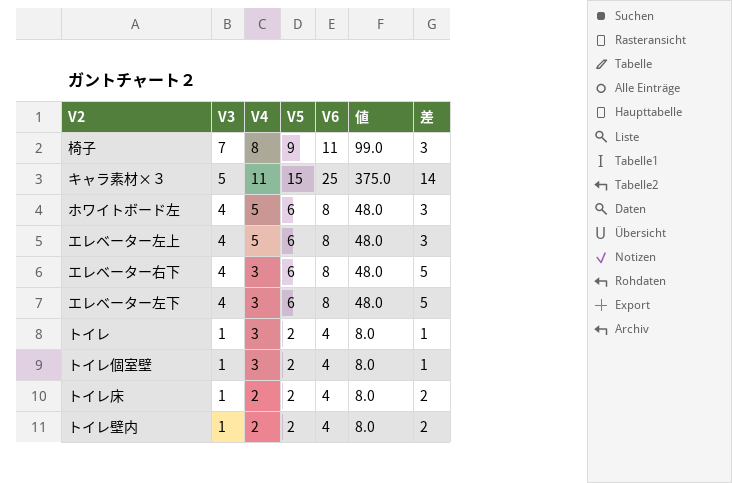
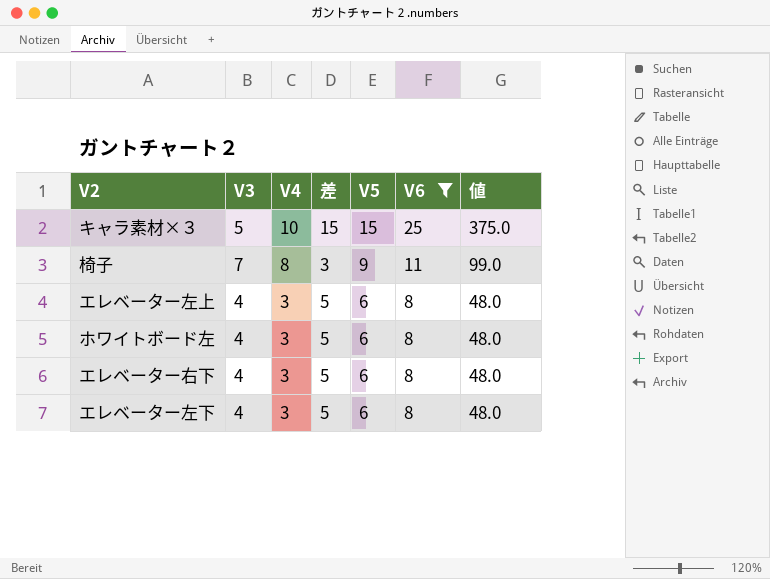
filter: none -> V6 != 4
row order: V3 descending -> V4 descending
column 差 | position: 7 -> 4
キャラ素材×３ | V4: 11 -> 10
キャラ素材×３ | 差: 14 -> 15
エレベーター左上 | V4: 5 -> 3
エレベーター左上 | 差: 3 -> 5
ホワイトボード左 | V4: 5 -> 3
ホワイトボード左 | 差: 3 -> 5

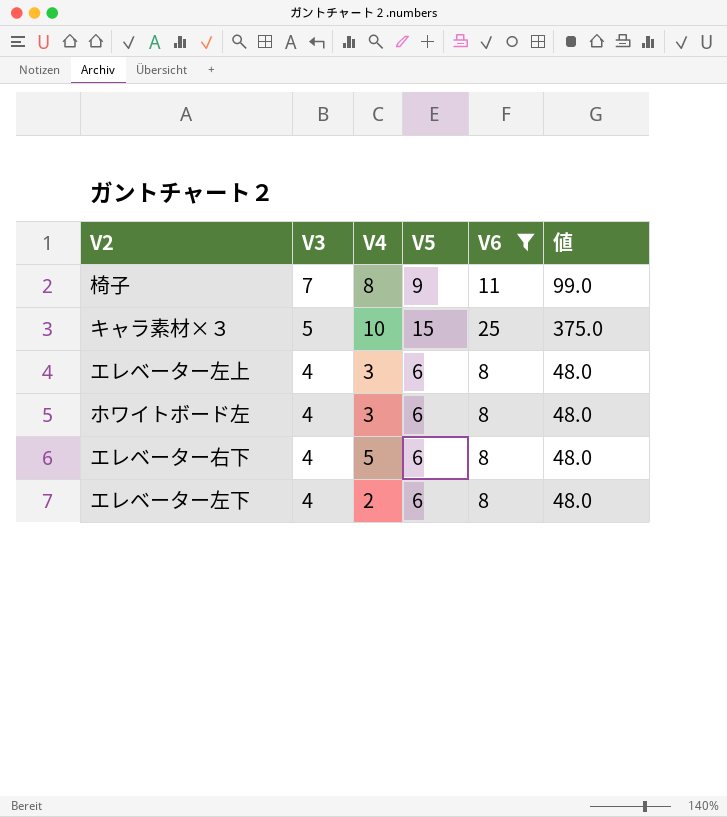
row order: V4 descending -> V3 descending
column 差 | formula: [V6] - [V4] -> none
エレベーター右下 | V4: 3 -> 5
エレベーター左下 | V4: 3 -> 2

